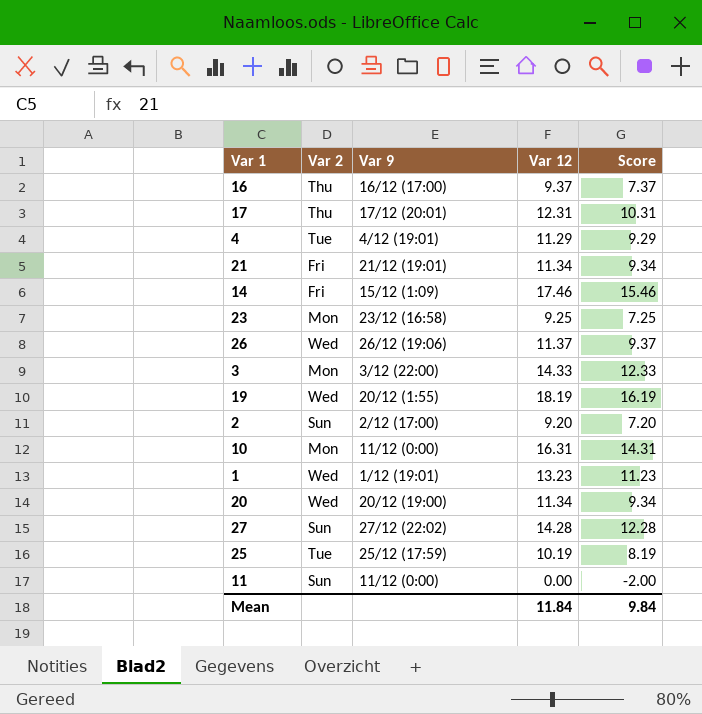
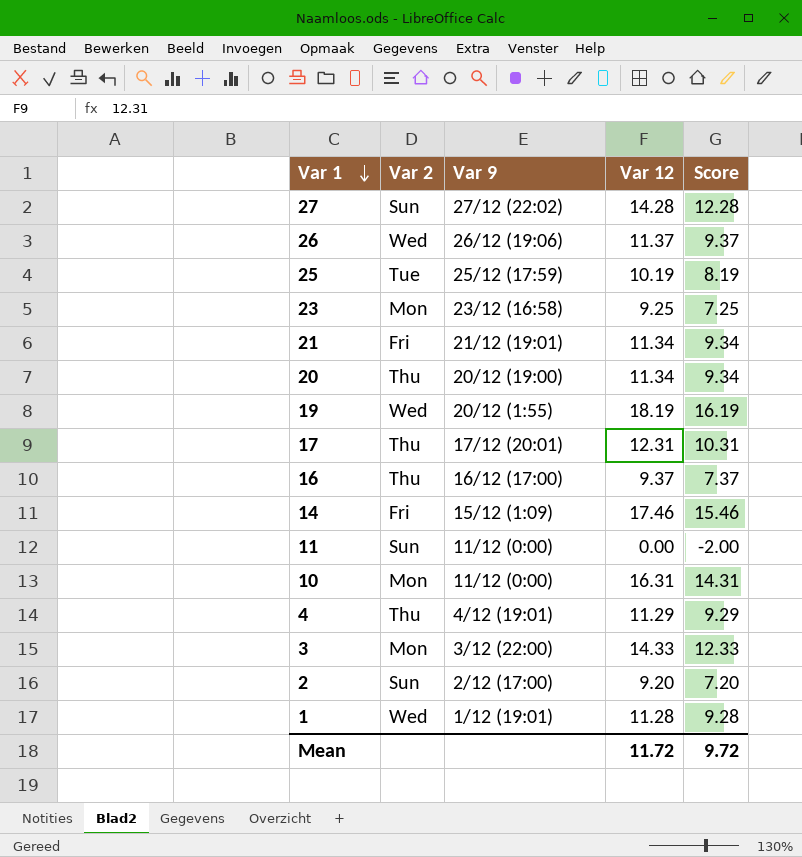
row order: none -> Var 1 descending
20 | Var 2: Wed -> Thu
4 | Var 2: Tue -> Thu
1 | Var 12: 13.23 -> 11.28
1 | Score: 11.23 -> 9.28
Mean | Var 12: 11.84 -> 11.72
Mean | Score: 9.84 -> 9.72

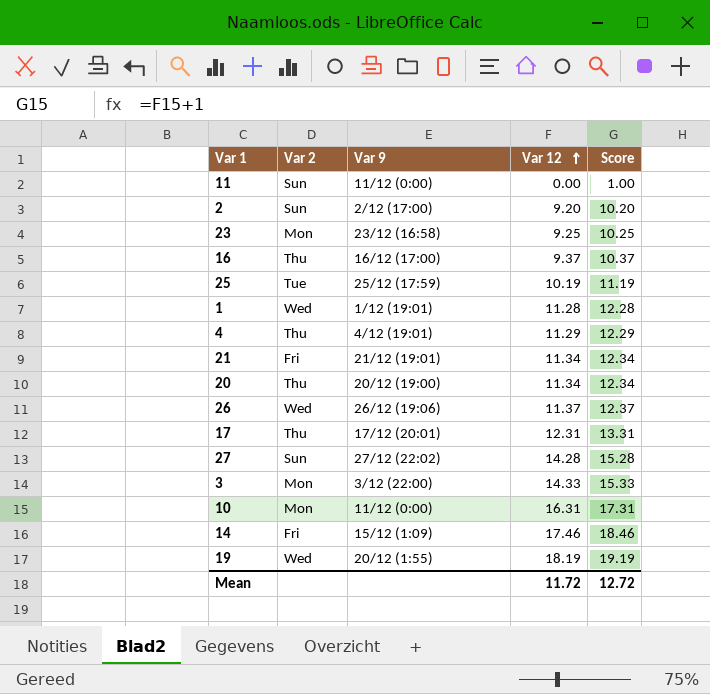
row order: Var 1 descending -> Var 12 ascending
column Score | formula: [Var 12] - 2 -> [Var 12] + 1
Mean | Score: 9.72 -> 12.72

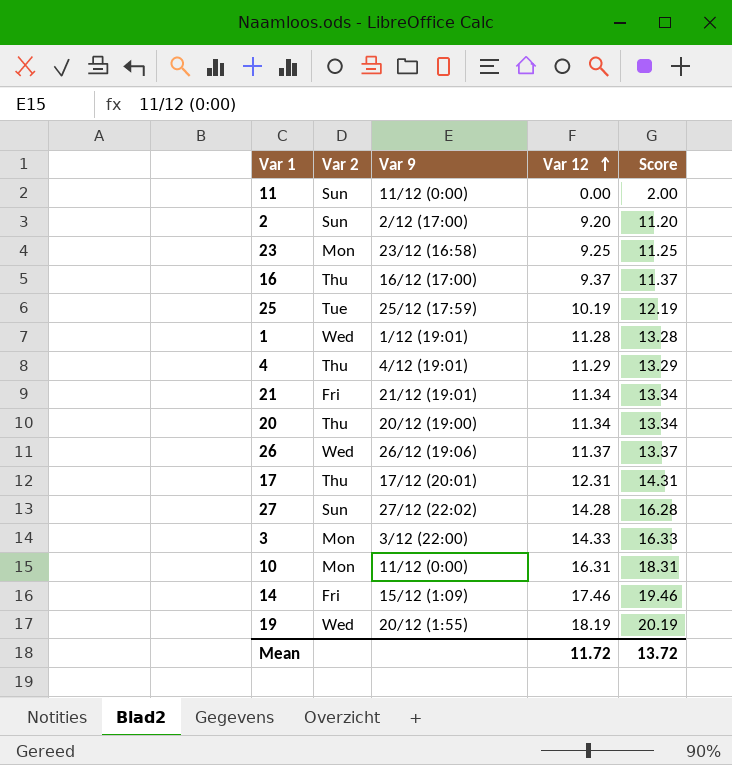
column Score | formula: [Var 12] + 1 -> [Var 12] + 2
Mean | Score: 12.72 -> 13.72

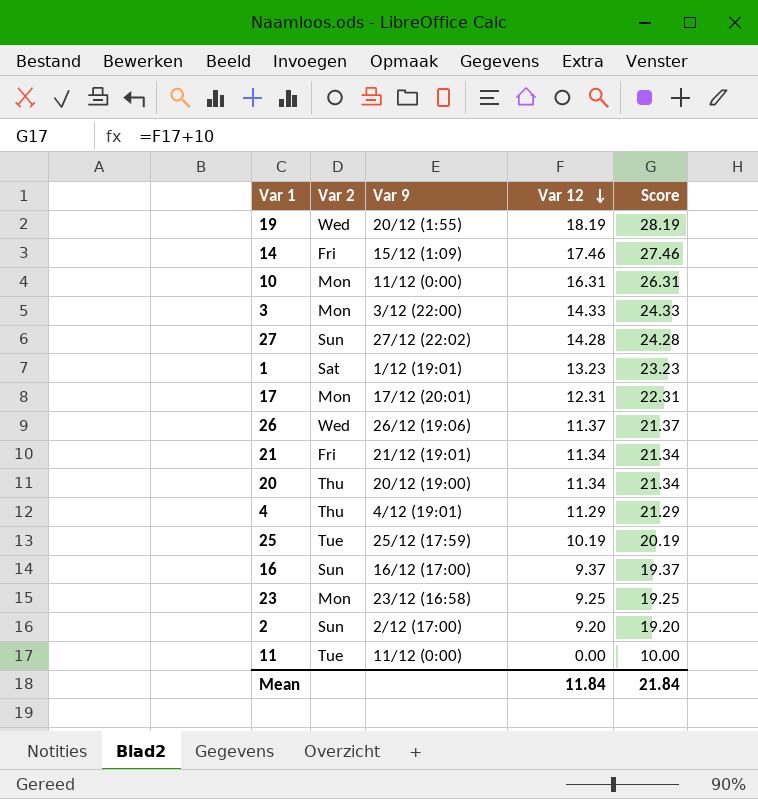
row order: Var 12 ascending -> Var 12 descending
column Score | formula: [Var 12] + 2 -> [Var 12] + 10
1 | Var 2: Wed -> Sat
1 | Var 12: 11.28 -> 13.23
17 | Var 2: Thu -> Mon
16 | Var 2: Thu -> Sun
11 | Var 2: Sun -> Tue
Mean | Var 12: 11.72 -> 11.84
Mean | Score: 13.72 -> 21.84

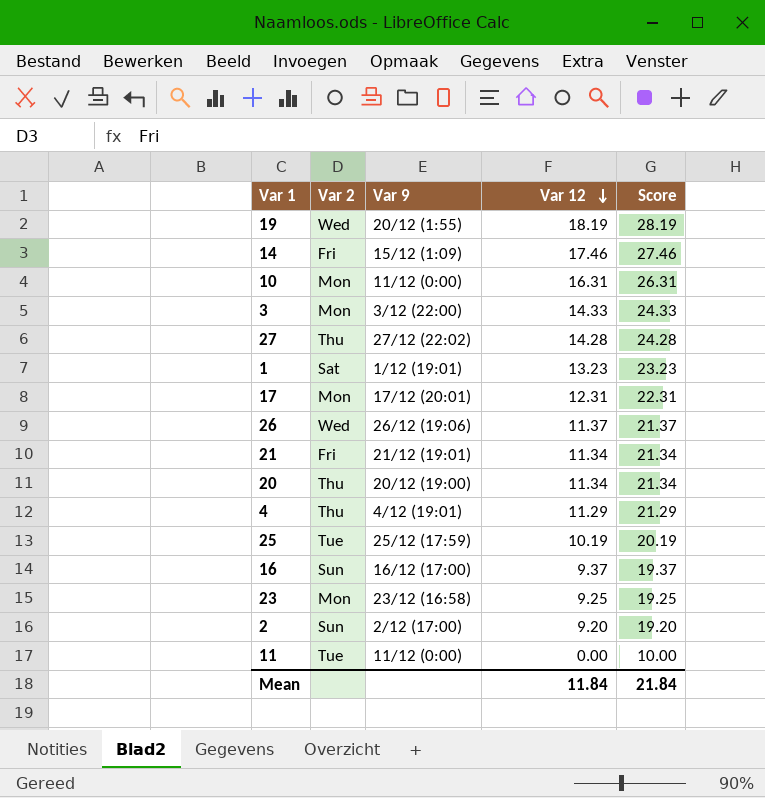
27 | Var 2: Sun -> Thu

